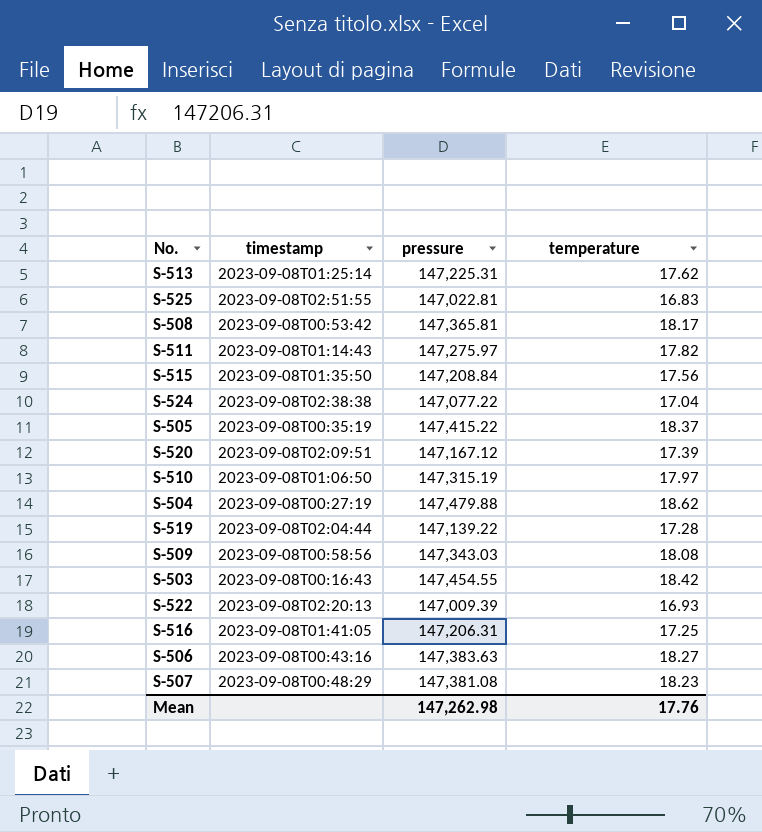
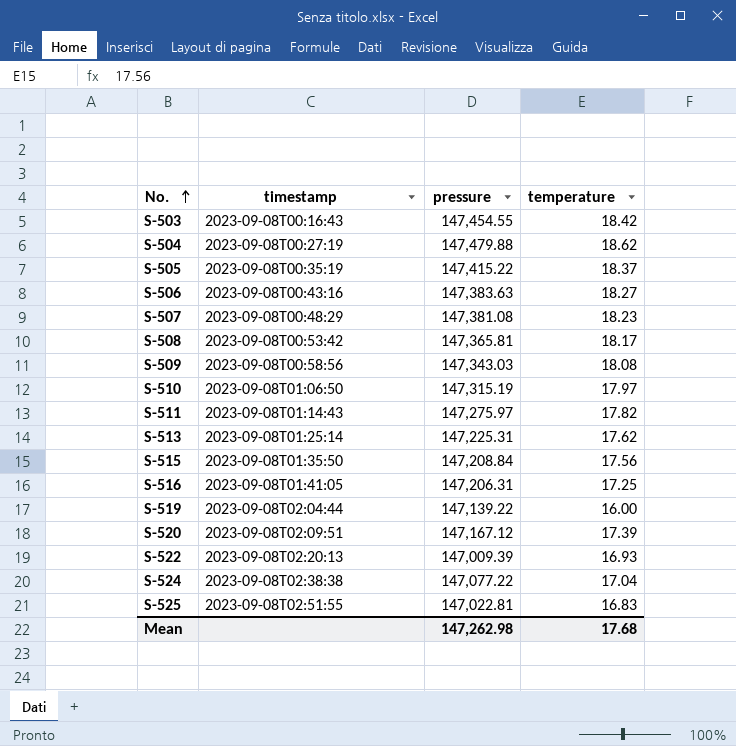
row order: none -> No. ascending
S-519 | temperature: 17.28 -> 16.00
Mean | temperature: 17.76 -> 17.68

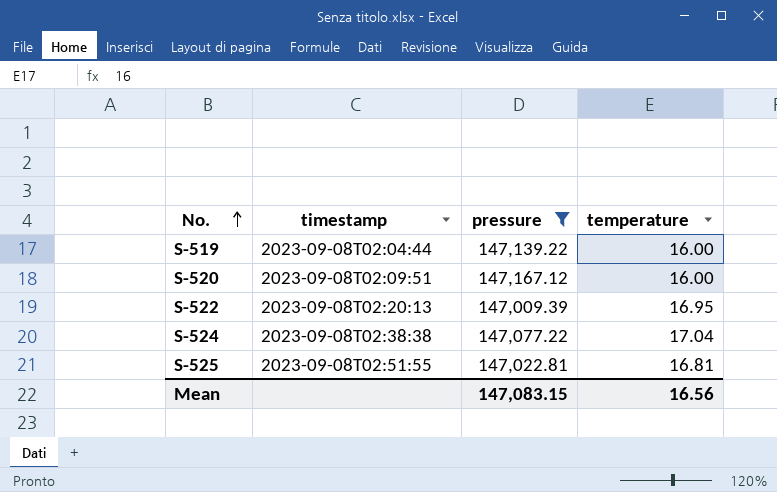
filter: none -> pressure <= 147,167.12
S-520 | temperature: 17.39 -> 16.00
S-522 | temperature: 16.93 -> 16.95
S-525 | temperature: 16.83 -> 16.81
Mean | pressure: 147,262.98 -> 147,083.15
Mean | temperature: 17.68 -> 16.56

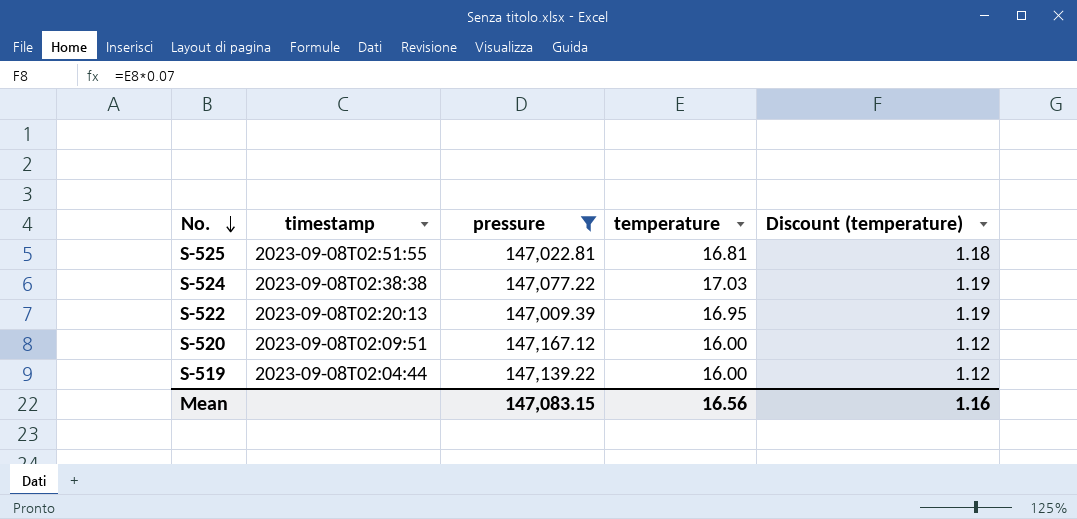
row order: No. ascending -> No. descending
column Discount (temperature) | formula: none -> [temperature] * 0.07
S-524 | temperature: 17.04 -> 17.03

